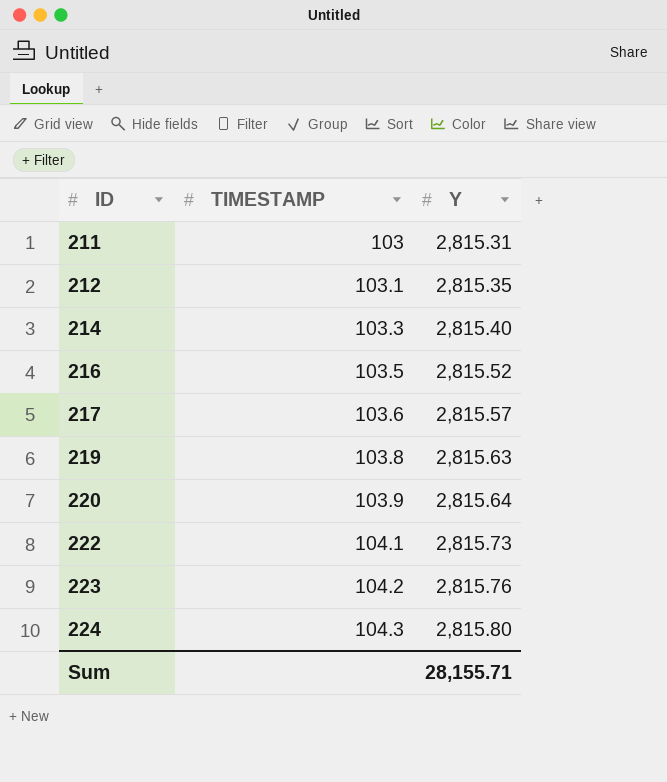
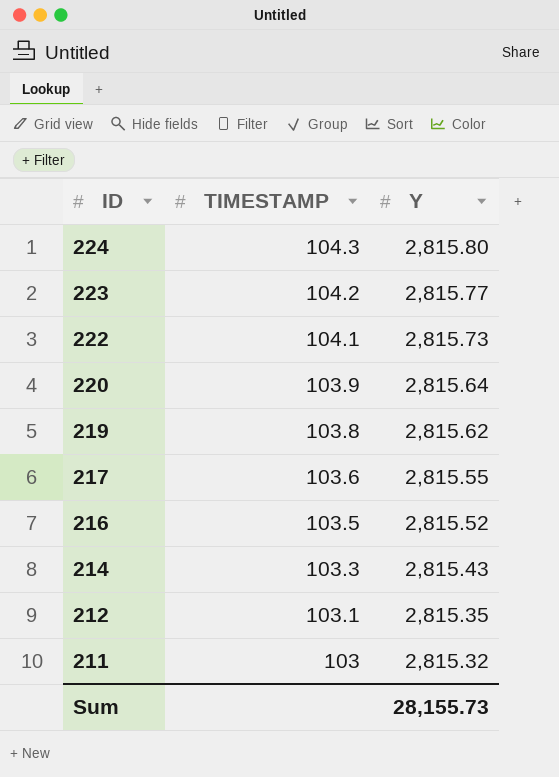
row order: ID ascending -> ID descending
223 | Y: 2,815.76 -> 2,815.77
219 | Y: 2,815.63 -> 2,815.62
217 | Y: 2,815.57 -> 2,815.55
214 | Y: 2,815.40 -> 2,815.43
211 | Y: 2,815.31 -> 2,815.32
Sum | Y: 28,155.71 -> 28,155.73

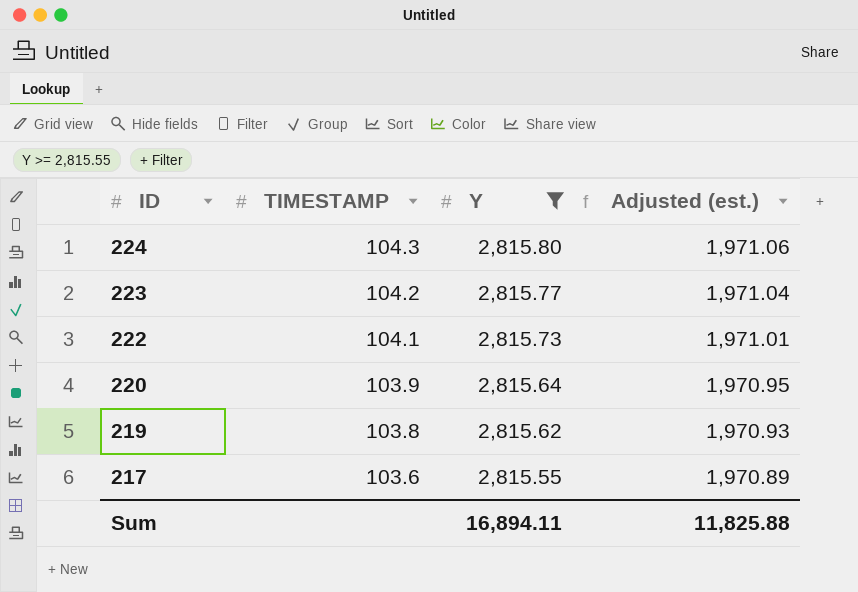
filter: none -> Y >= 2,815.55
column Adjusted (est.) | formula: none -> [Y] * 0.7
Sum | Y: 28,155.73 -> 16,894.11

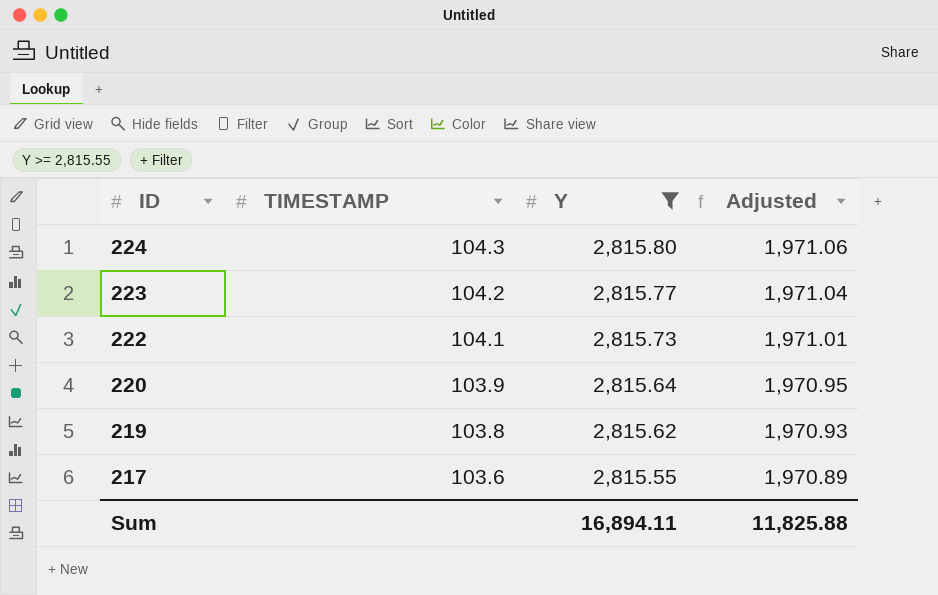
column name: Adjusted (est.) -> Adjusted

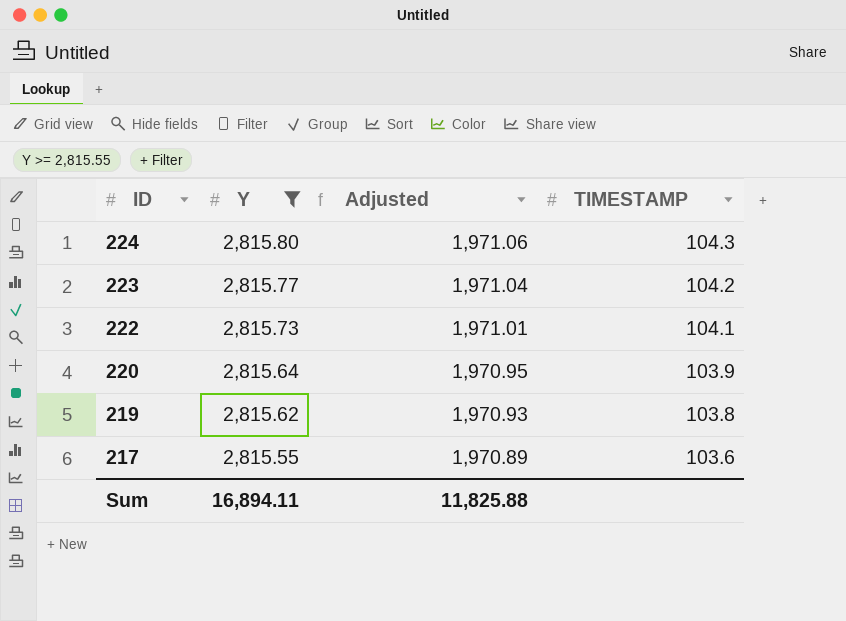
column TIMESTAMP | position: 2 -> 4

